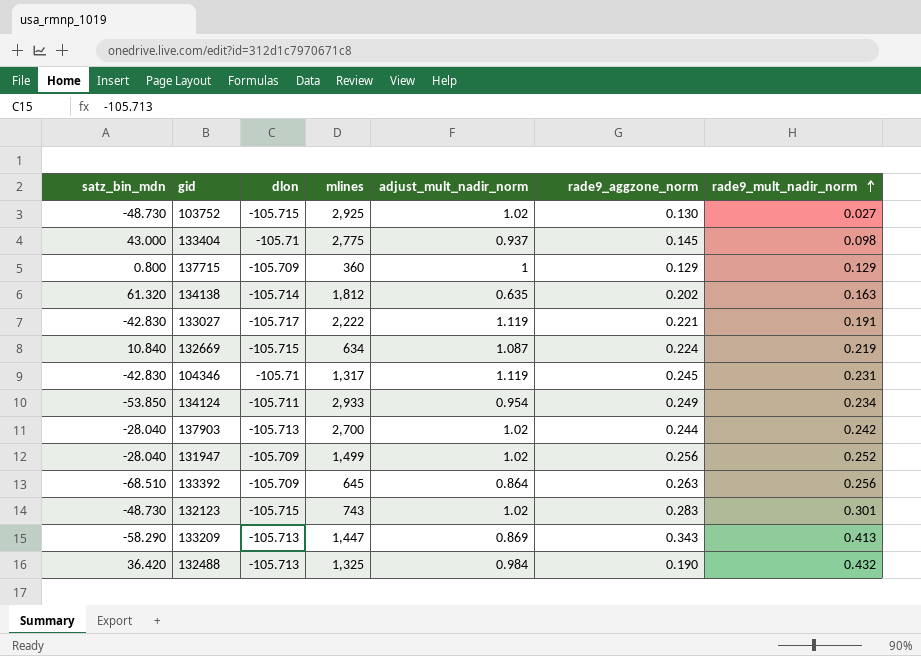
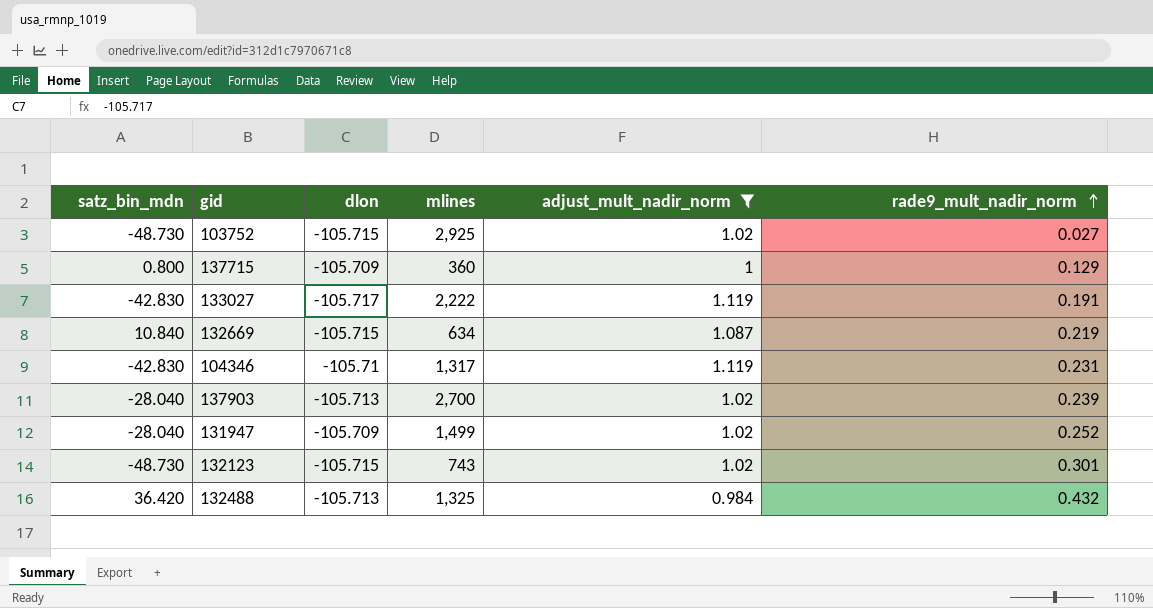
filter: none -> adjust_mult_nadir_norm >= 0.984
column rade9_aggzone_norm | position: 6 -> none
137903 | rade9_mult_nadir_norm: 0.242 -> 0.239

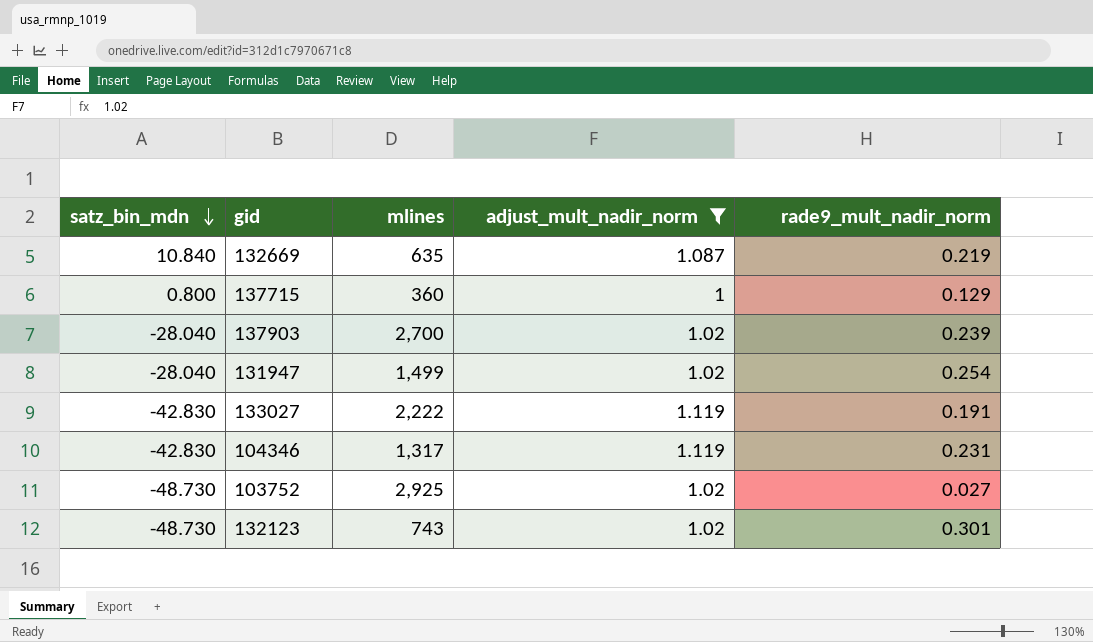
row order: rade9_mult_nadir_norm ascending -> satz_bin_mdn descending
column dlon | position: 3 -> none
row 132488: 36.420 | -105.713 | 1,325 | 0.984 | 0.432 -> none
132669 | mlines: 634 -> 635
131947 | rade9_mult_nadir_norm: 0.252 -> 0.254

